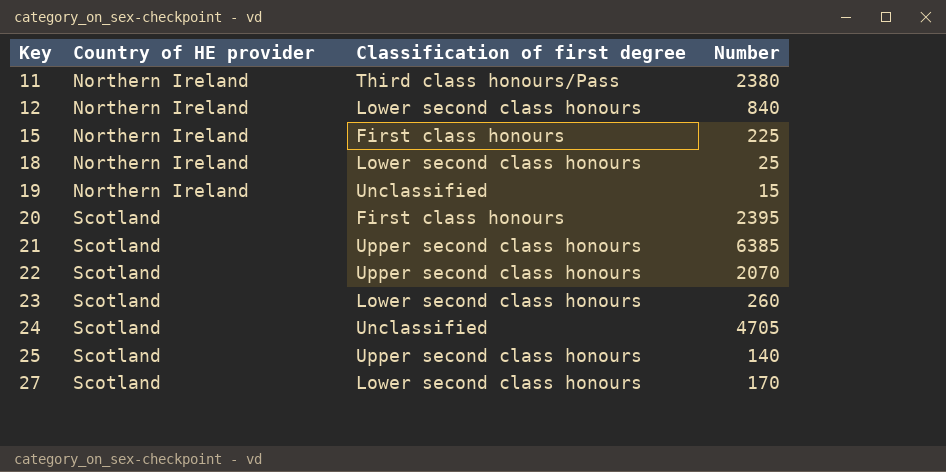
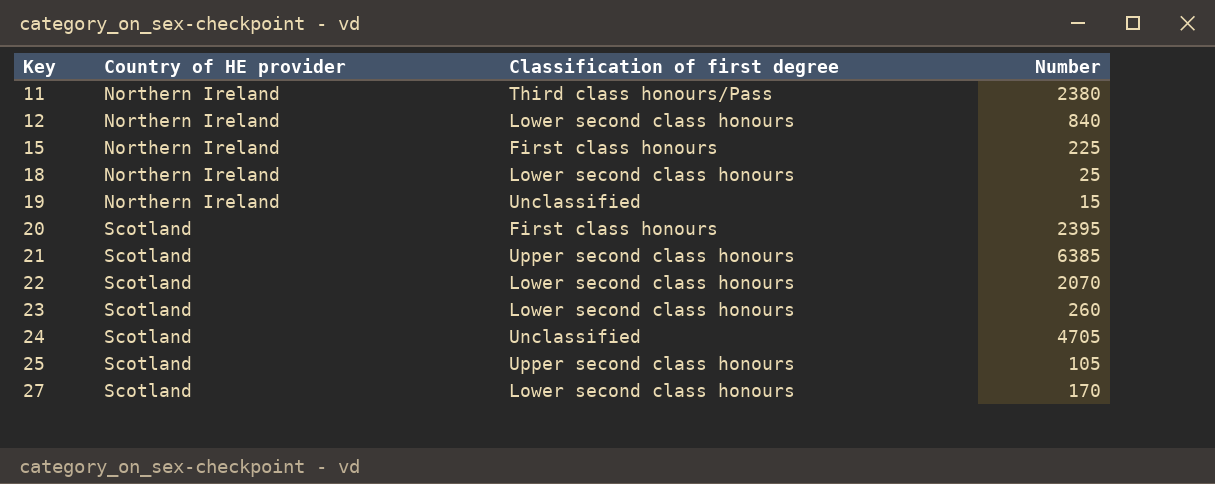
22 | Classification of first degree: Upper second class honours -> Lower second class honours
25 | Number: 140 -> 105

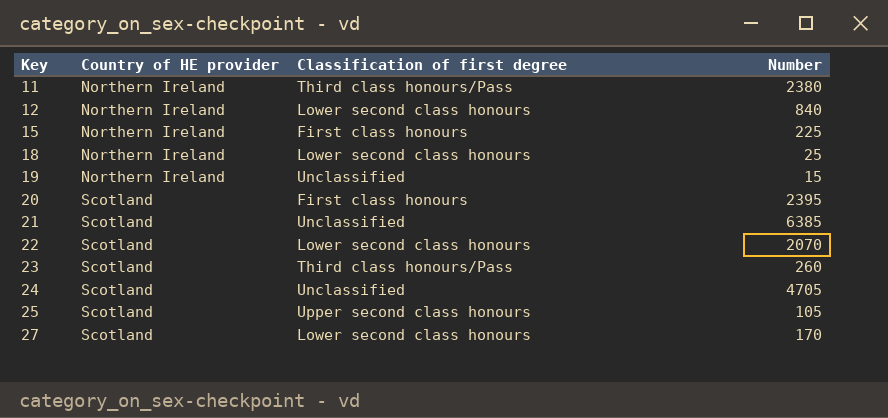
21 | Classification of first degree: Upper second class honours -> Unclassified
23 | Classification of first degree: Lower second class honours -> Third class honours/Pass

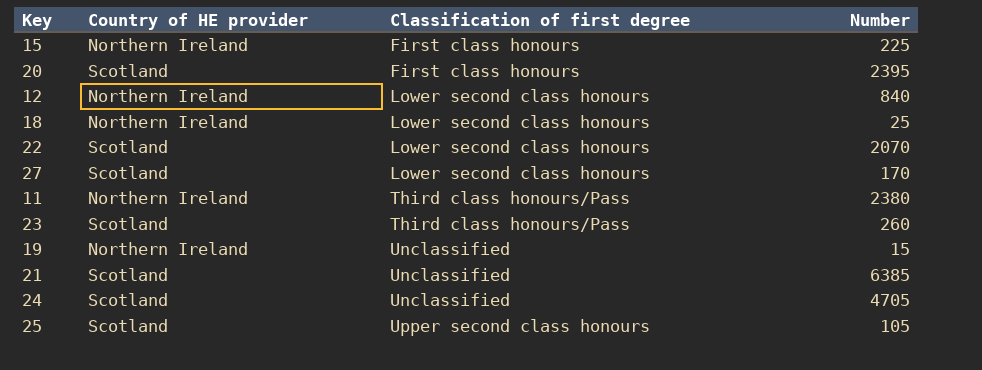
row order: Key ascending -> Classification of first degree ascending

